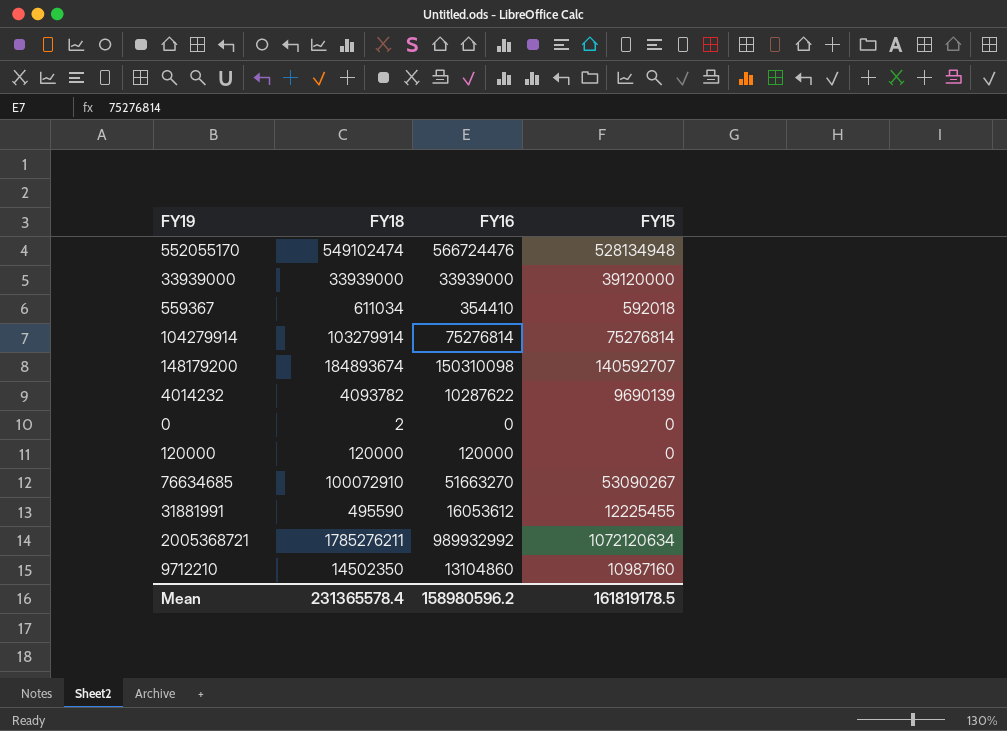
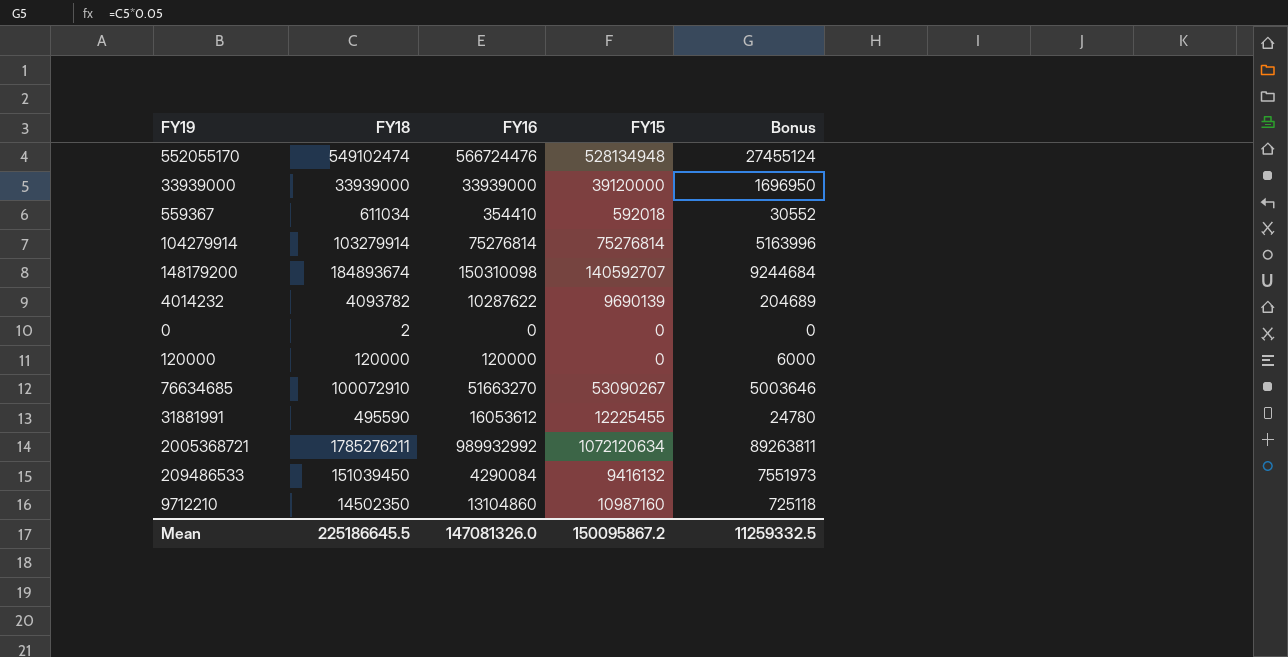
column Bonus | formula: none -> [FY18] * 0.05
row 209486533: none -> 151039450 | 4290084 | 9416132 | 7551973
Mean | FY18: 231365578.4 -> 225186645.5
Mean | FY16: 158980596.2 -> 147081326.0
Mean | FY15: 161819178.5 -> 150095867.2

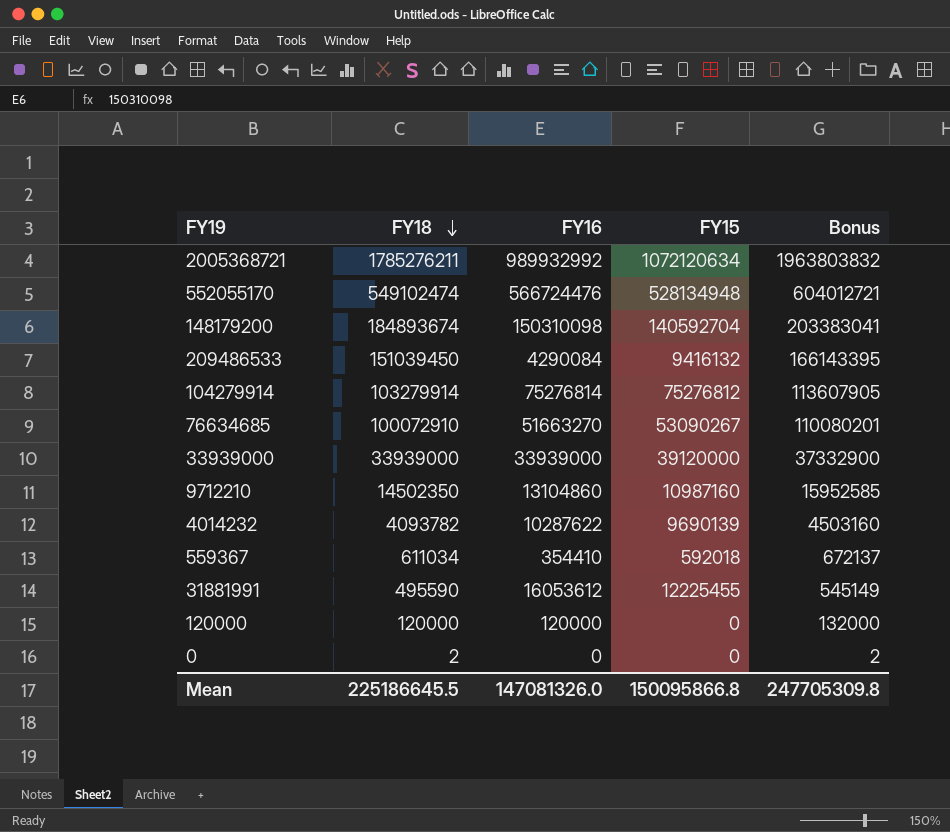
row order: none -> FY18 descending
column Bonus | formula: [FY18] * 0.05 -> [FY18] * 1.1
148179200 | FY15: 140592707 -> 140592704
104279914 | FY15: 75276814 -> 75276812
Mean | FY15: 150095867.2 -> 150095866.8
Mean | Bonus: 11259332.5 -> 247705309.8

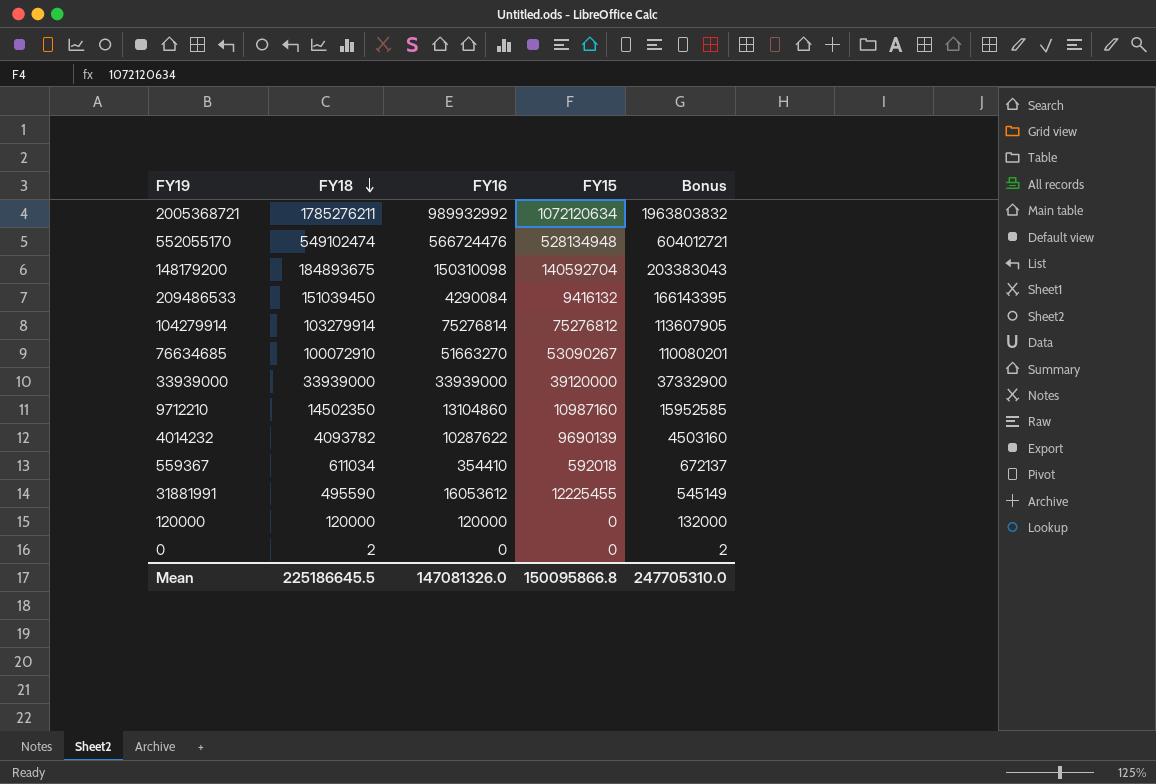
148179200 | FY18: 184893674 -> 184893675
148179200 | Bonus: 203383041 -> 203383043
Mean | Bonus: 247705309.8 -> 247705310.0

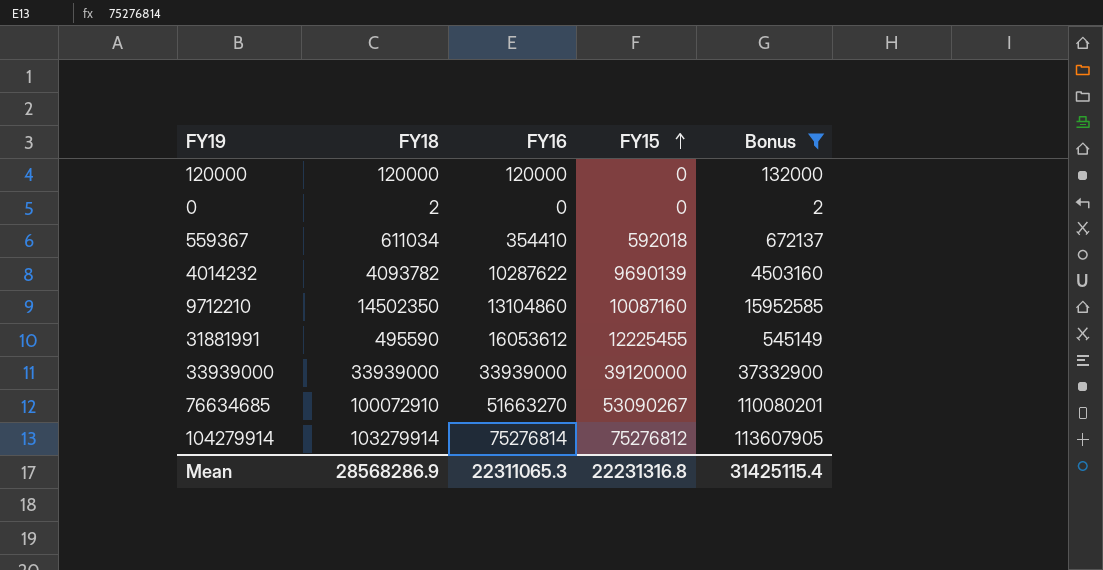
filter: none -> Bonus <= 113607905
row order: FY18 descending -> FY15 ascending
9712210 | FY15: 10987160 -> 10087160
Mean | FY18: 225186645.5 -> 28568286.9
Mean | FY16: 147081326.0 -> 22311065.3
Mean | FY15: 150095866.8 -> 22231316.8
Mean | Bonus: 247705310.0 -> 31425115.4

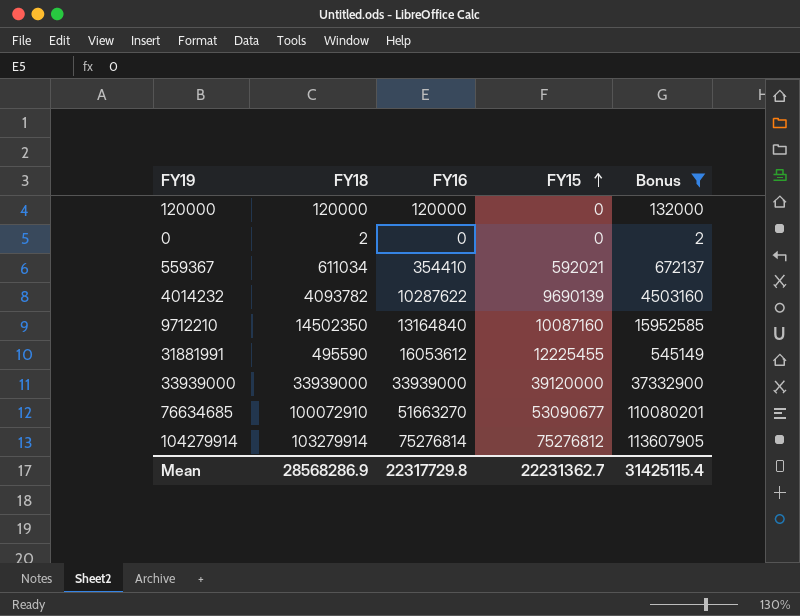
559367 | FY15: 592018 -> 592021
9712210 | FY16: 13104860 -> 13164840
76634685 | FY15: 53090267 -> 53090677
Mean | FY16: 22311065.3 -> 22317729.8
Mean | FY15: 22231316.8 -> 22231362.7

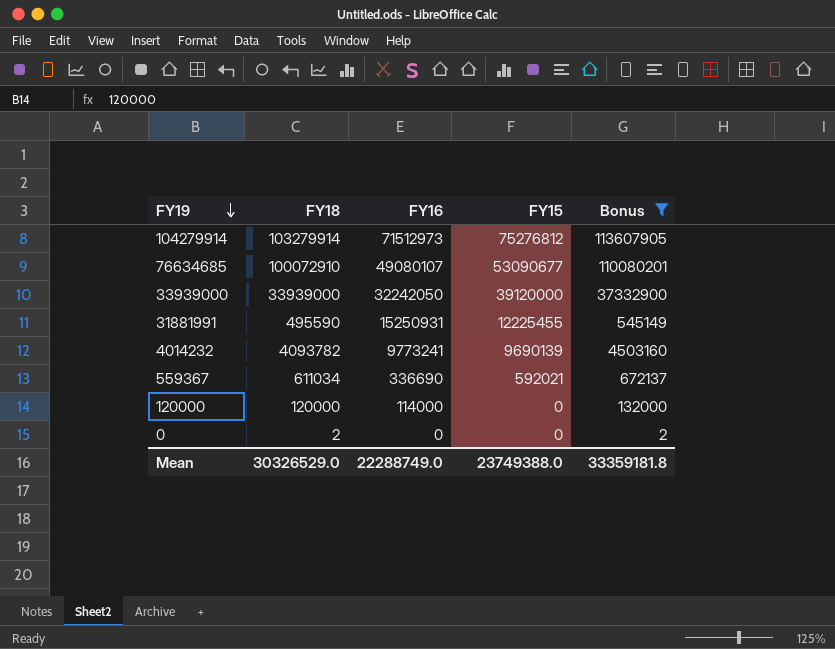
row order: FY15 ascending -> FY19 descending
row 9712210: 14502350 | 13164840 | 10087160 | 15952585 -> none
104279914 | FY16: 75276814 -> 71512973
76634685 | FY16: 51663270 -> 49080107
33939000 | FY16: 33939000 -> 32242050
31881991 | FY16: 16053612 -> 15250931
4014232 | FY16: 10287622 -> 9773241
559367 | FY16: 354410 -> 336690
120000 | FY16: 120000 -> 114000
Mean | FY18: 28568286.9 -> 30326529.0
Mean | FY16: 22317729.8 -> 22288749.0
Mean | FY15: 22231362.7 -> 23749388.0
Mean | Bonus: 31425115.4 -> 33359181.8

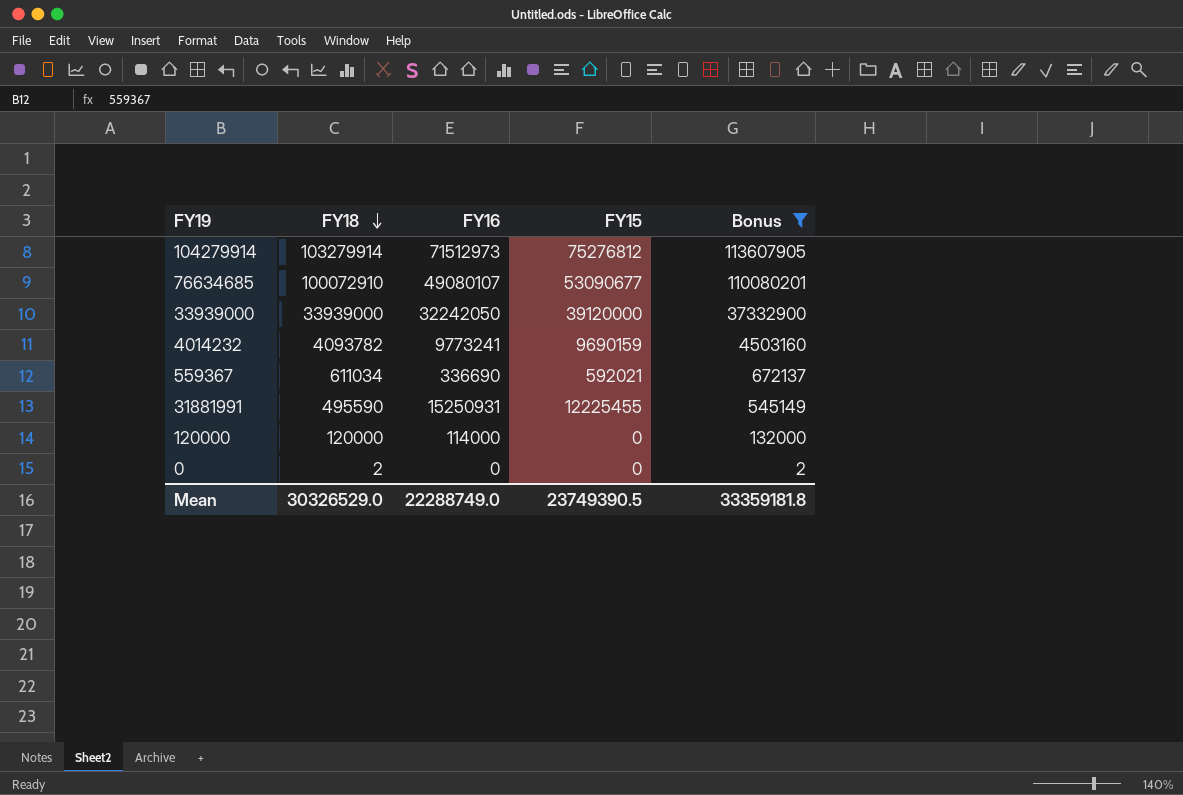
row order: FY19 descending -> FY18 descending
4014232 | FY15: 9690139 -> 9690159
Mean | FY15: 23749388.0 -> 23749390.5

